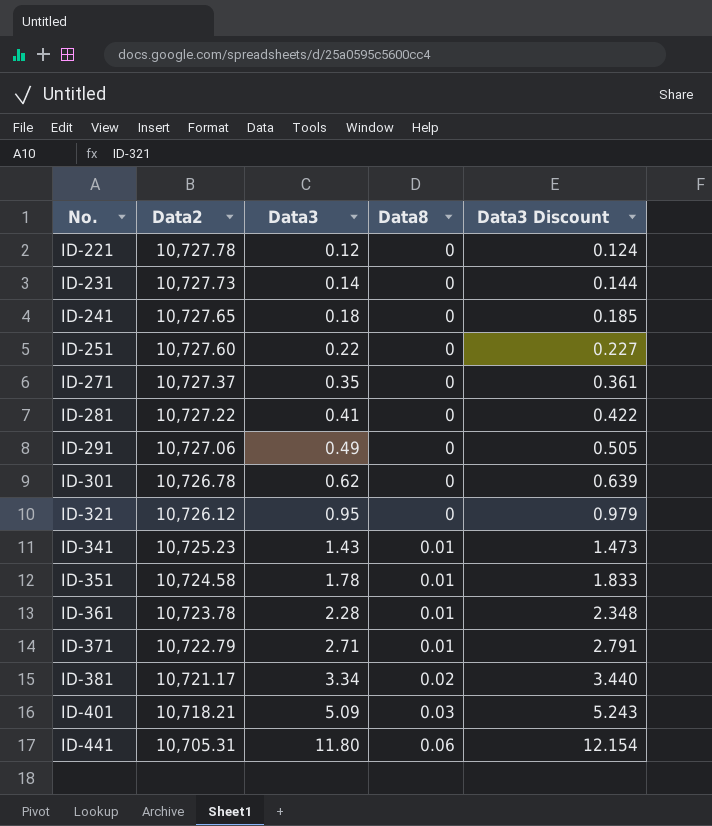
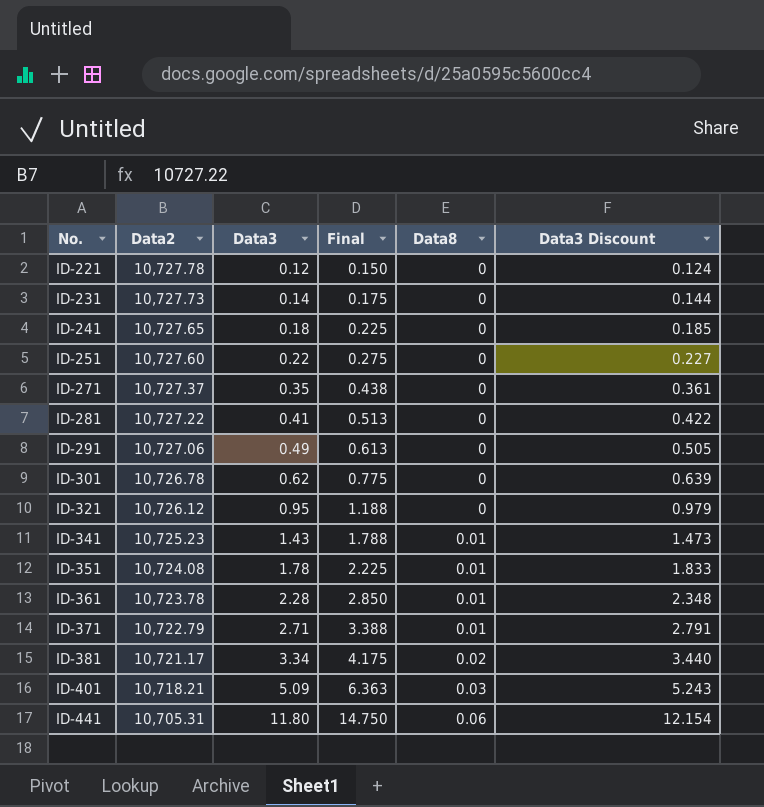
column Final | formula: none -> [Data3] * 1.25
ID-351 | Data2: 10,724.58 -> 10,724.08

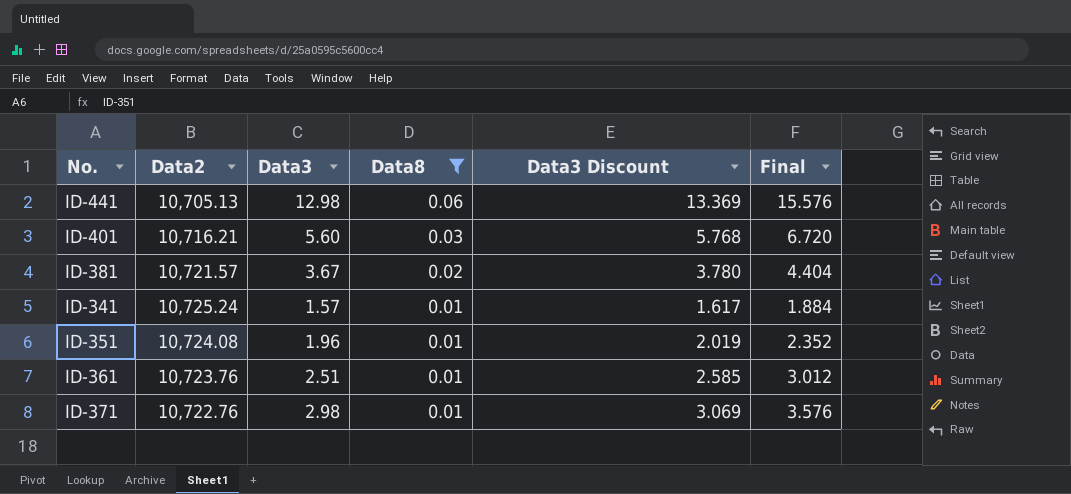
filter: none -> Data8 != 0
row order: No. ascending -> Data8 descending
column Final | formula: [Data3] * 1.25 -> [Data3] * 1.2
column Final | position: 4 -> 6
ID-441 | Data2: 10,705.31 -> 10,705.13
ID-441 | Data3: 11.80 -> 12.98
ID-441 | Data3 Discount: 12.154 -> 13.369
ID-401 | Data2: 10,718.21 -> 10,716.21
ID-401 | Data3: 5.09 -> 5.60
ID-401 | Data3 Discount: 5.243 -> 5.768
ID-381 | Data2: 10,721.17 -> 10,721.57
ID-381 | Data3: 3.34 -> 3.67
ID-381 | Data3 Discount: 3.440 -> 3.780
ID-341 | Data2: 10,725.23 -> 10,725.24
ID-341 | Data3: 1.43 -> 1.57
ID-341 | Data3 Discount: 1.473 -> 1.617
ID-351 | Data3: 1.78 -> 1.96
ID-351 | Data3 Discount: 1.833 -> 2.019
ID-361 | Data2: 10,723.78 -> 10,723.76
ID-361 | Data3: 2.28 -> 2.51
ID-361 | Data3 Discount: 2.348 -> 2.585
ID-371 | Data2: 10,722.79 -> 10,722.76
ID-371 | Data3: 2.71 -> 2.98
ID-371 | Data3 Discount: 2.791 -> 3.069

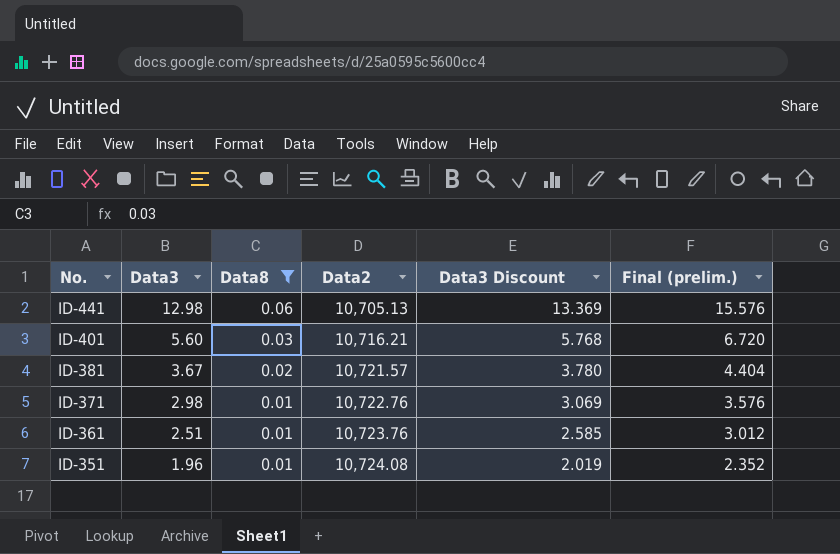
row order: Data8 descending -> No. descending
column Data2 | position: 2 -> 4
column name: Final -> Final (prelim.)
row ID-341: 10,725.24 | 1.57 | 0.01 | 1.617 | 1.884 -> none

